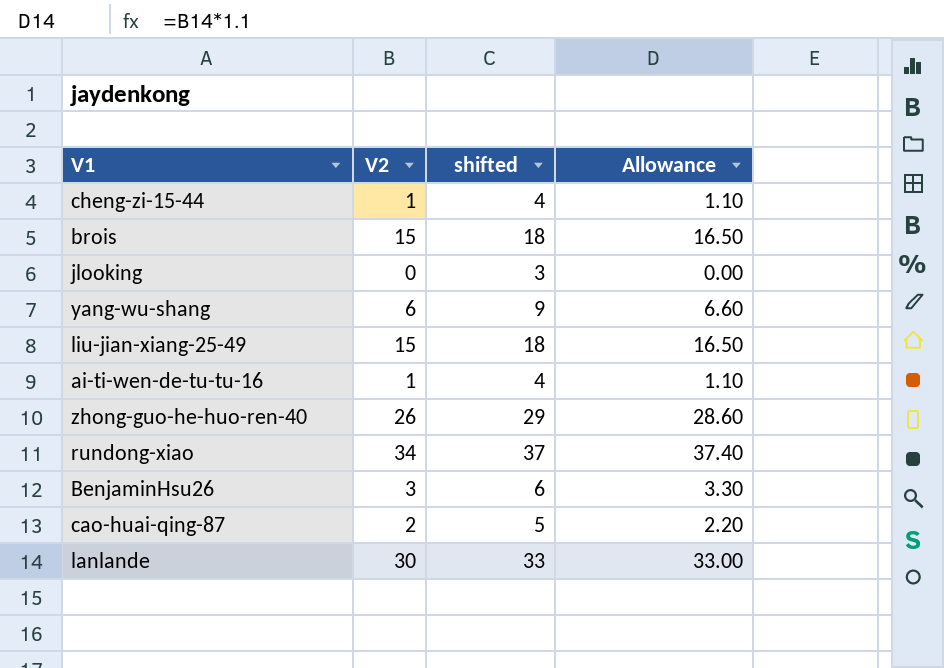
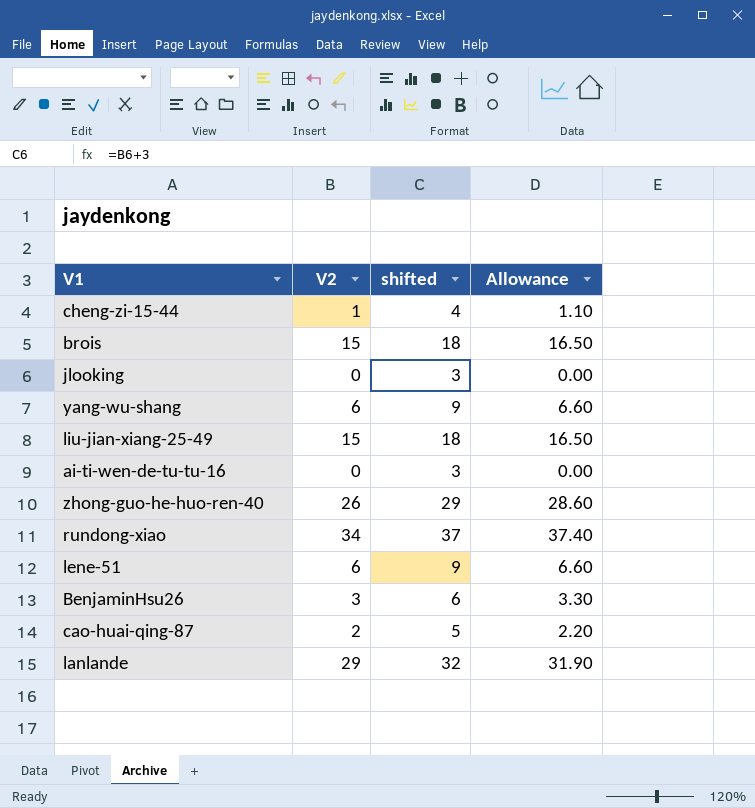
ai-ti-wen-de-tu-tu-16 | V2: 1 -> 0
ai-ti-wen-de-tu-tu-16 | shifted: 4 -> 3
ai-ti-wen-de-tu-tu-16 | Allowance: 1.10 -> 0.00
row lene-51: none -> 6 | 9 | 6.60
lanlande | V2: 30 -> 29
lanlande | shifted: 33 -> 32
lanlande | Allowance: 33.00 -> 31.90

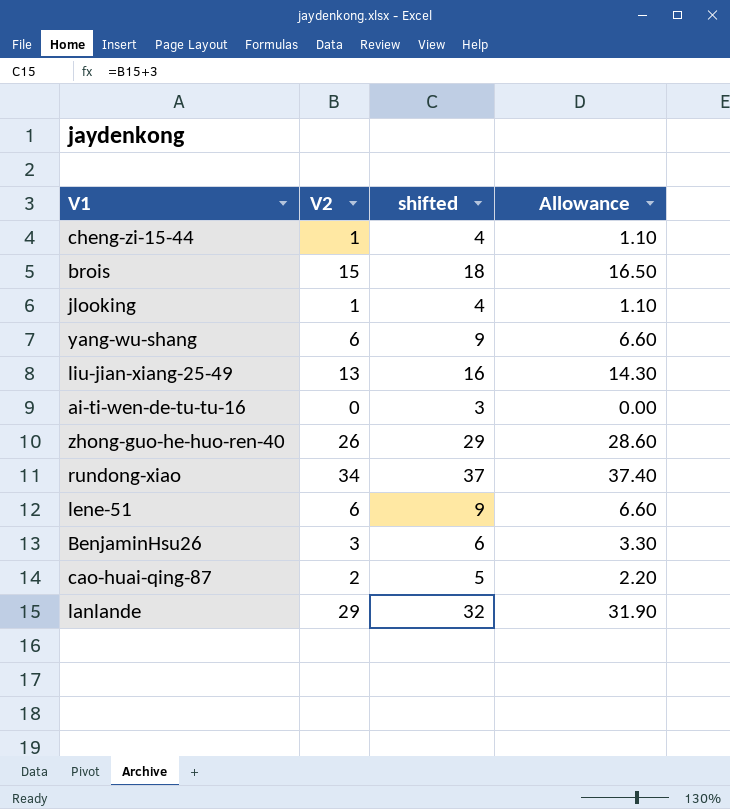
jlooking | V2: 0 -> 1
jlooking | shifted: 3 -> 4
jlooking | Allowance: 0.00 -> 1.10
liu-jian-xiang-25-49 | V2: 15 -> 13
liu-jian-xiang-25-49 | shifted: 18 -> 16
liu-jian-xiang-25-49 | Allowance: 16.50 -> 14.30

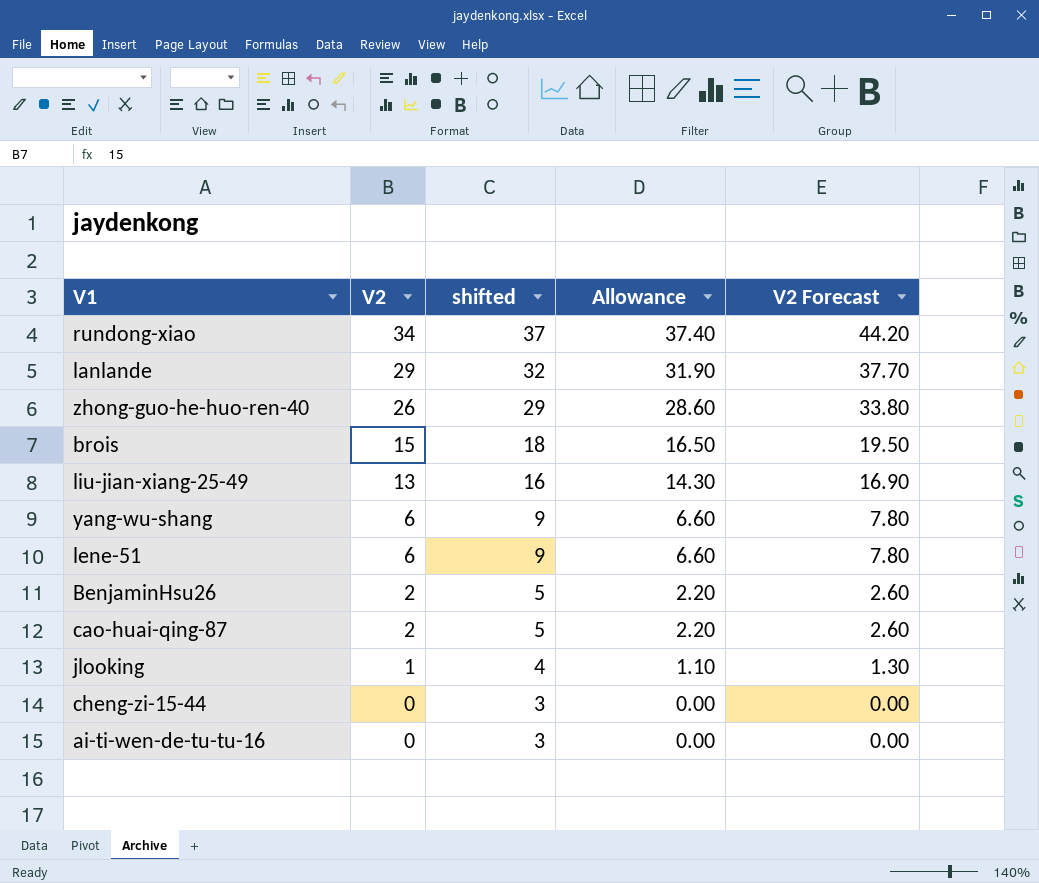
row order: none -> V2 descending
column V2 Forecast | formula: none -> [V2] * 1.3
BenjaminHsu26 | V2: 3 -> 2
BenjaminHsu26 | shifted: 6 -> 5
BenjaminHsu26 | Allowance: 3.30 -> 2.20
cheng-zi-15-44 | V2: 1 -> 0
cheng-zi-15-44 | shifted: 4 -> 3
cheng-zi-15-44 | Allowance: 1.10 -> 0.00

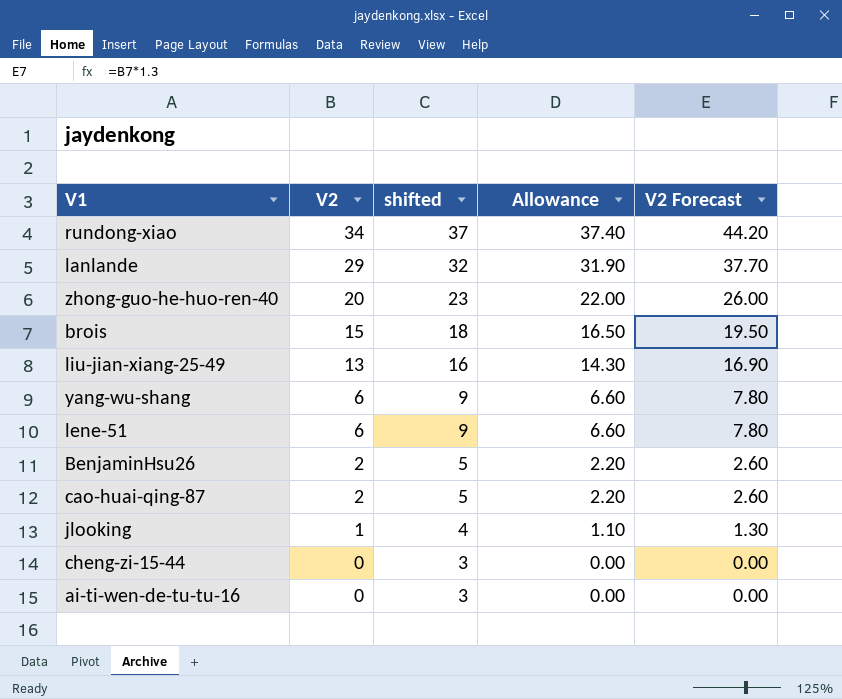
zhong-guo-he-huo-ren-40 | V2: 26 -> 20
zhong-guo-he-huo-ren-40 | shifted: 29 -> 23
zhong-guo-he-huo-ren-40 | Allowance: 28.60 -> 22.00
zhong-guo-he-huo-ren-40 | V2 Forecast: 33.80 -> 26.00

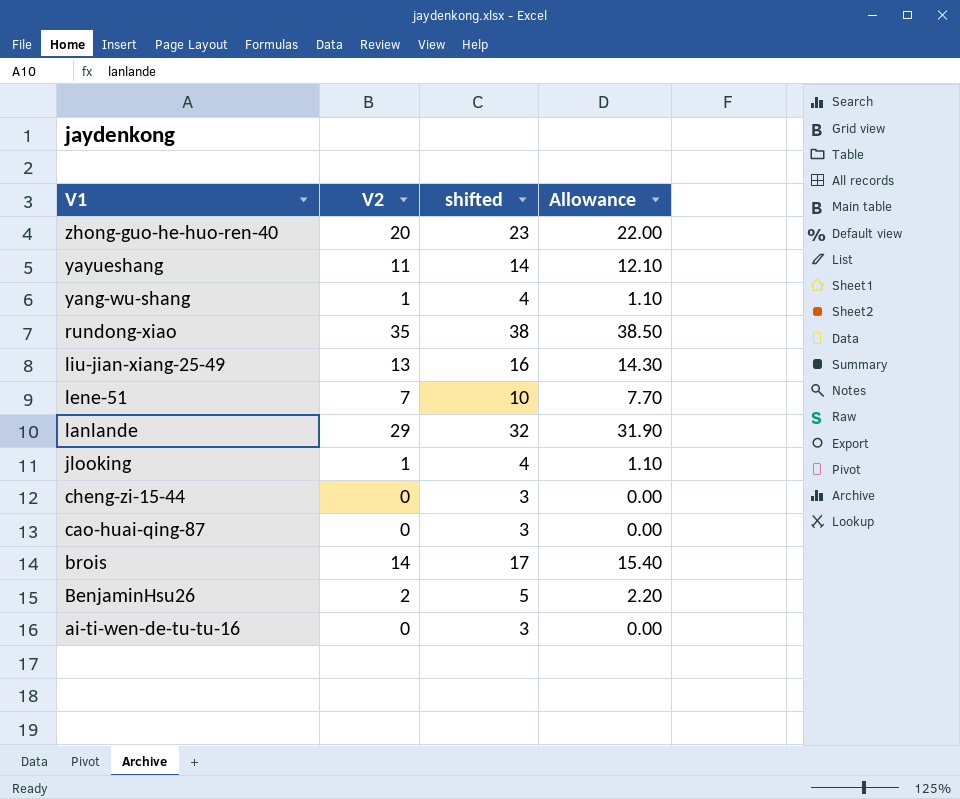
row order: V2 descending -> V1 descending
column V2 Forecast | formula: [V2] * 1.3 -> none
row yayueshang: none -> 11 | 14 | 12.10
yang-wu-shang | V2: 6 -> 1
yang-wu-shang | shifted: 9 -> 4
yang-wu-shang | Allowance: 6.60 -> 1.10
rundong-xiao | V2: 34 -> 35
rundong-xiao | shifted: 37 -> 38
rundong-xiao | Allowance: 37.40 -> 38.50
lene-51 | V2: 6 -> 7
lene-51 | shifted: 9 -> 10
lene-51 | Allowance: 6.60 -> 7.70
cao-huai-qing-87 | V2: 2 -> 0
cao-huai-qing-87 | shifted: 5 -> 3
cao-huai-qing-87 | Allowance: 2.20 -> 0.00
brois | V2: 15 -> 14
brois | shifted: 18 -> 17
brois | Allowance: 16.50 -> 15.40

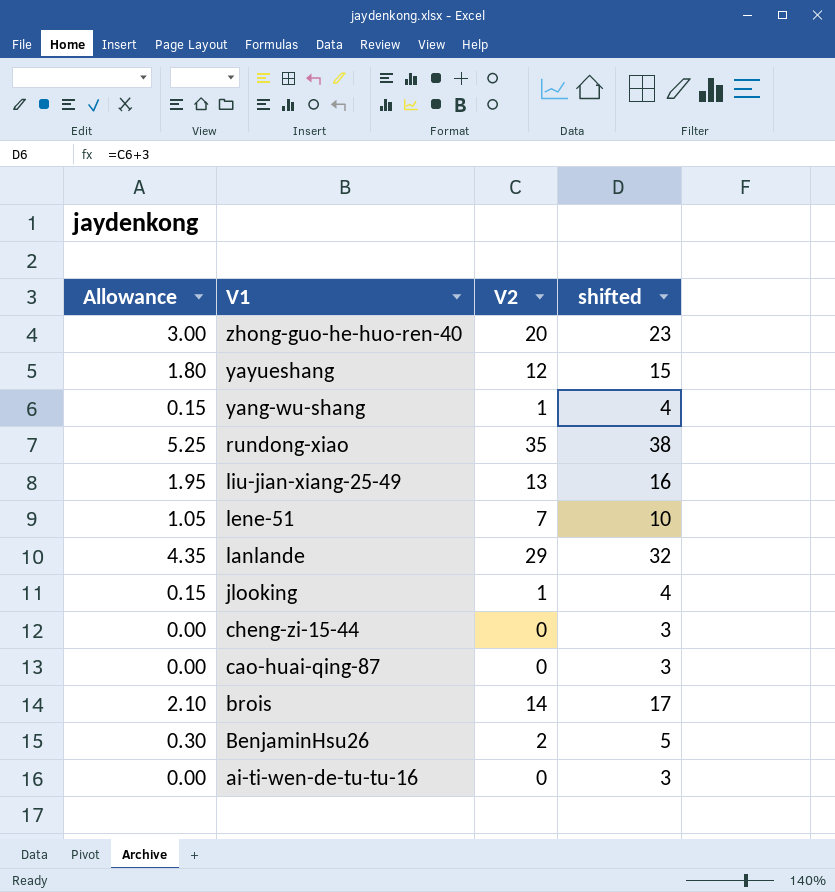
column Allowance | formula: [V2] * 1.1 -> [V2] * 0.15
column Allowance | position: 4 -> 1
yayueshang | V2: 11 -> 12
yayueshang | shifted: 14 -> 15

